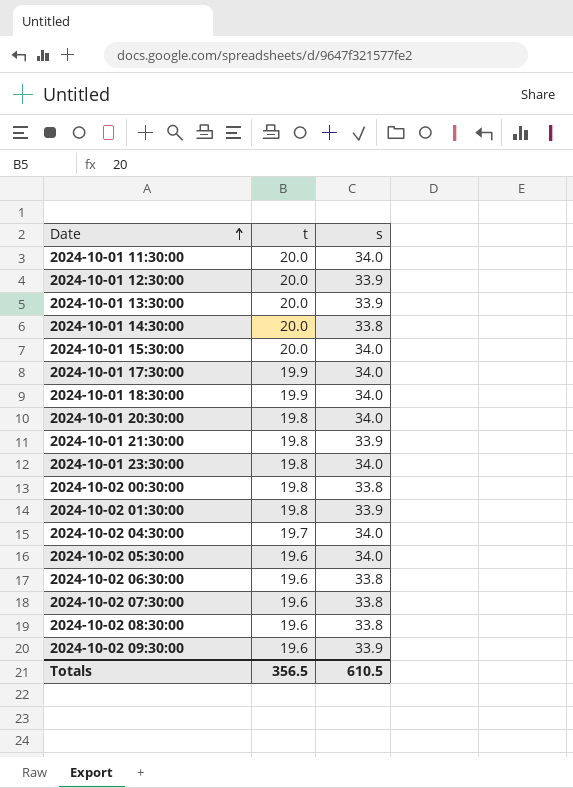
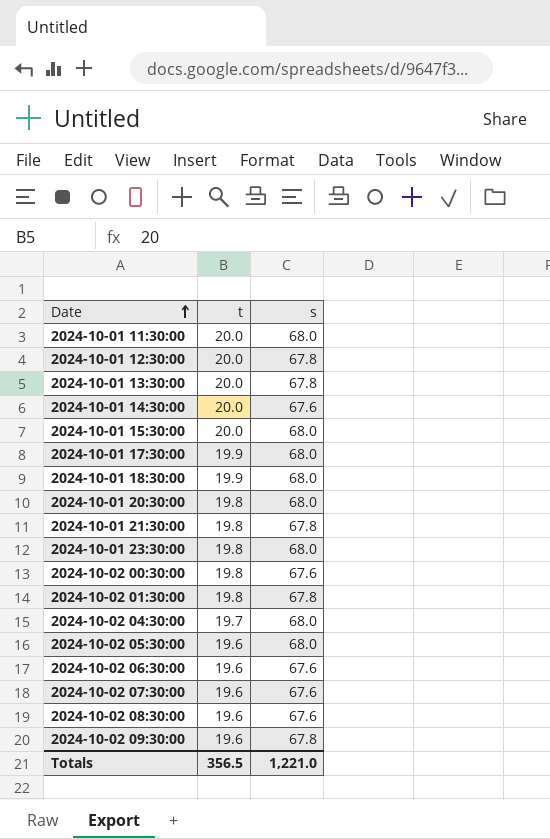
2024-10-01 11:30:00 | s: 34.0 -> 68.0
2024-10-01 12:30:00 | s: 33.9 -> 67.8
2024-10-01 13:30:00 | s: 33.9 -> 67.8
2024-10-01 14:30:00 | s: 33.8 -> 67.6
2024-10-01 15:30:00 | s: 34.0 -> 68.0
2024-10-01 17:30:00 | s: 34.0 -> 68.0
2024-10-01 18:30:00 | s: 34.0 -> 68.0
2024-10-01 20:30:00 | s: 34.0 -> 68.0
2024-10-01 21:30:00 | s: 33.9 -> 67.8
2024-10-01 23:30:00 | s: 34.0 -> 68.0
2024-10-02 00:30:00 | s: 33.8 -> 67.6
2024-10-02 01:30:00 | s: 33.9 -> 67.8
2024-10-02 04:30:00 | s: 34.0 -> 68.0
2024-10-02 05:30:00 | s: 34.0 -> 68.0
2024-10-02 06:30:00 | s: 33.8 -> 67.6
2024-10-02 07:30:00 | s: 33.8 -> 67.6
2024-10-02 08:30:00 | s: 33.8 -> 67.6
2024-10-02 09:30:00 | s: 33.9 -> 67.8
Totals | s: 610.5 -> 1,221.0

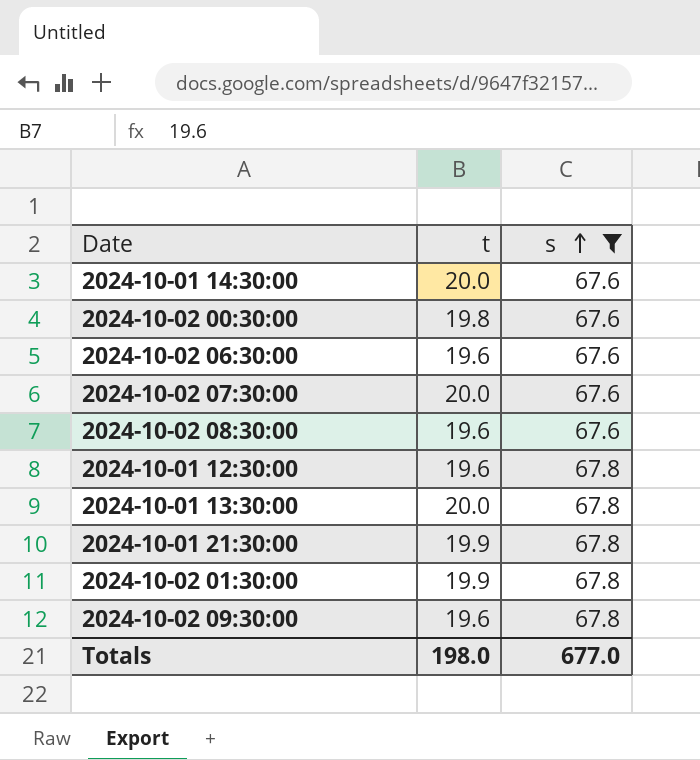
filter: none -> s != 68.0
row order: Date ascending -> s ascending
2024-10-02 07:30:00 | t: 19.6 -> 20.0
2024-10-01 12:30:00 | t: 20.0 -> 19.6
2024-10-01 21:30:00 | t: 19.8 -> 19.9
2024-10-02 01:30:00 | t: 19.8 -> 19.9
Totals | t: 356.5 -> 198.0
Totals | s: 1,221.0 -> 677.0

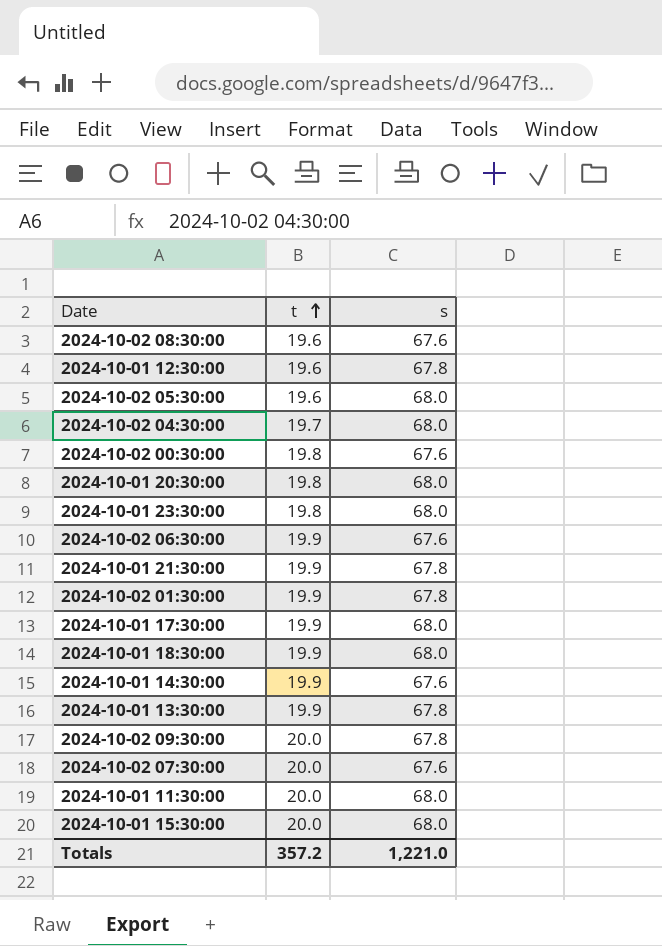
filter: s != 68.0 -> none
row order: s ascending -> t ascending
2024-10-02 06:30:00 | t: 19.6 -> 19.9
2024-10-01 14:30:00 | t: 20.0 -> 19.9
2024-10-01 13:30:00 | t: 20.0 -> 19.9
2024-10-02 09:30:00 | t: 19.6 -> 20.0
Totals | t: 198.0 -> 357.2
Totals | s: 677.0 -> 1,221.0

